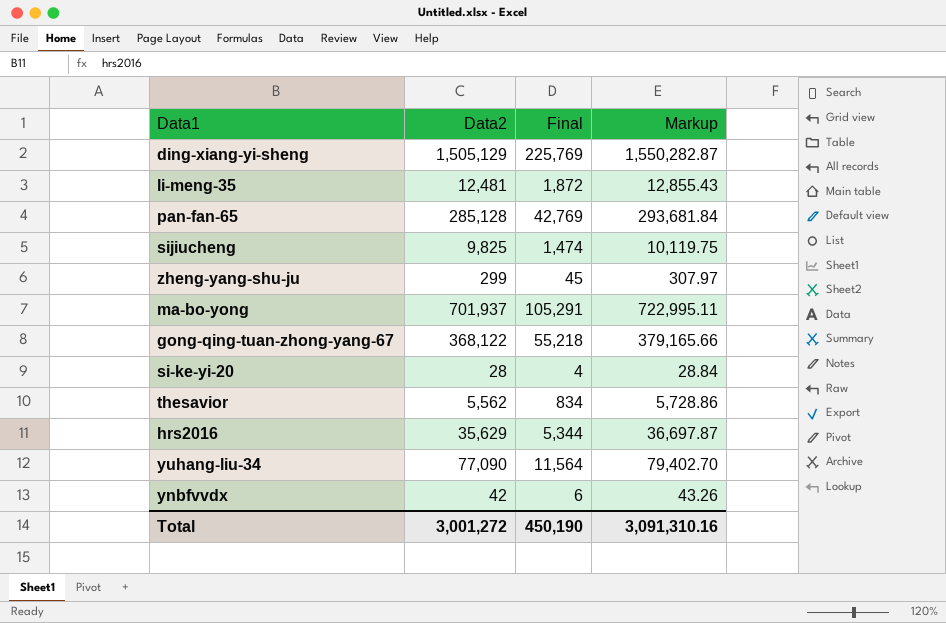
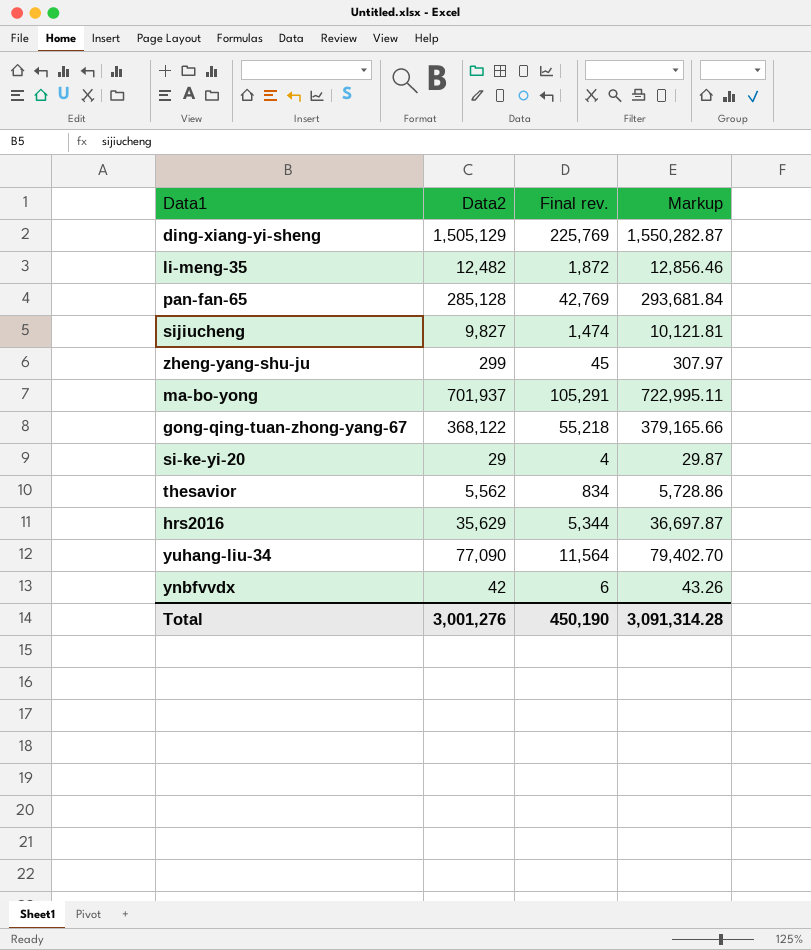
column name: Final -> Final rev.
li-meng-35 | Data2: 12,481 -> 12,482
li-meng-35 | Markup: 12,855.43 -> 12,856.46
sijiucheng | Data2: 9,825 -> 9,827
sijiucheng | Markup: 10,119.75 -> 10,121.81
si-ke-yi-20 | Data2: 28 -> 29
si-ke-yi-20 | Markup: 28.84 -> 29.87
Total | Data2: 3,001,272 -> 3,001,276
Total | Markup: 3,091,310.16 -> 3,091,314.28

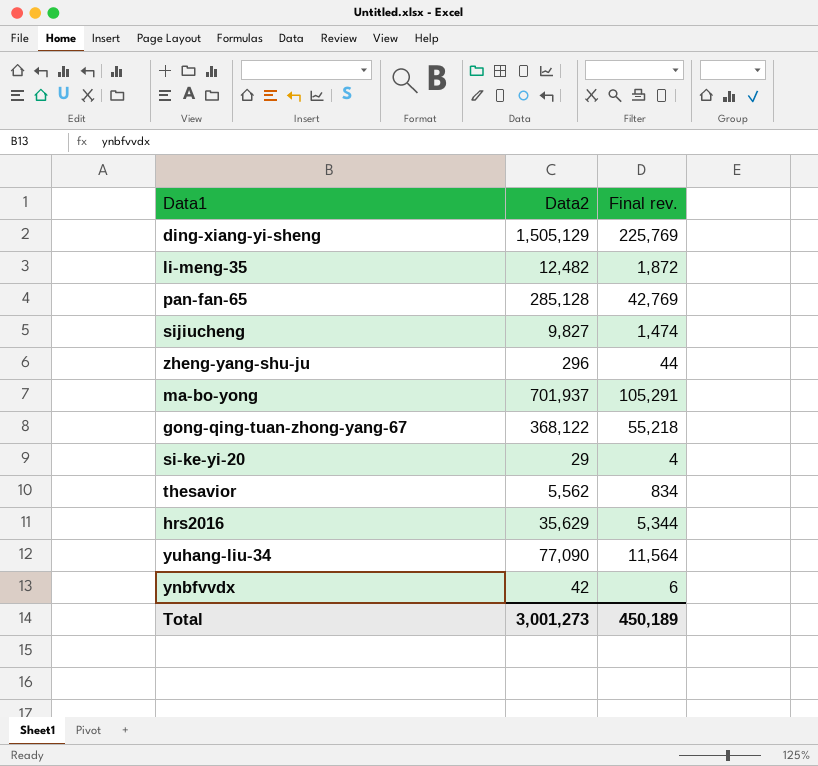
column Markup | formula: [Data2] * 1.03 -> none
zheng-yang-shu-ju | Data2: 299 -> 296
zheng-yang-shu-ju | Final rev.: 45 -> 44
Total | Data2: 3,001,276 -> 3,001,273
Total | Final rev.: 450,190 -> 450,189

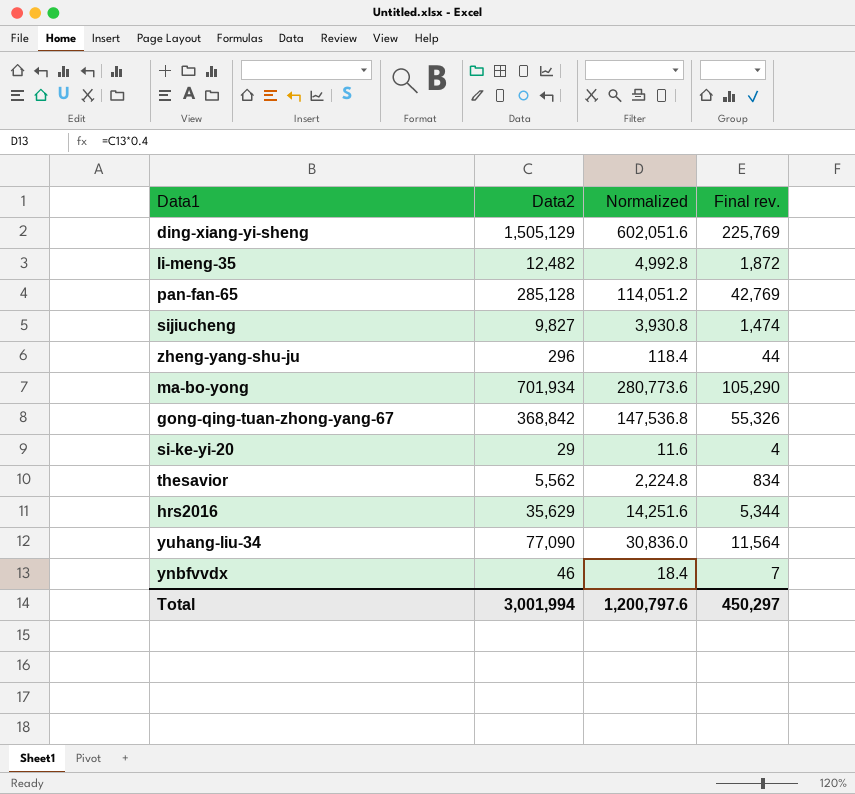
column Normalized | formula: none -> [Data2] * 0.4
ma-bo-yong | Data2: 701,937 -> 701,934
ma-bo-yong | Final rev.: 105,291 -> 105,290
gong-qing-tuan-zhong-yang-67 | Data2: 368,122 -> 368,842
gong-qing-tuan-zhong-yang-67 | Final rev.: 55,218 -> 55,326
ynbfvvdx | Data2: 42 -> 46
ynbfvvdx | Final rev.: 6 -> 7
Total | Data2: 3,001,273 -> 3,001,994
Total | Final rev.: 450,189 -> 450,297

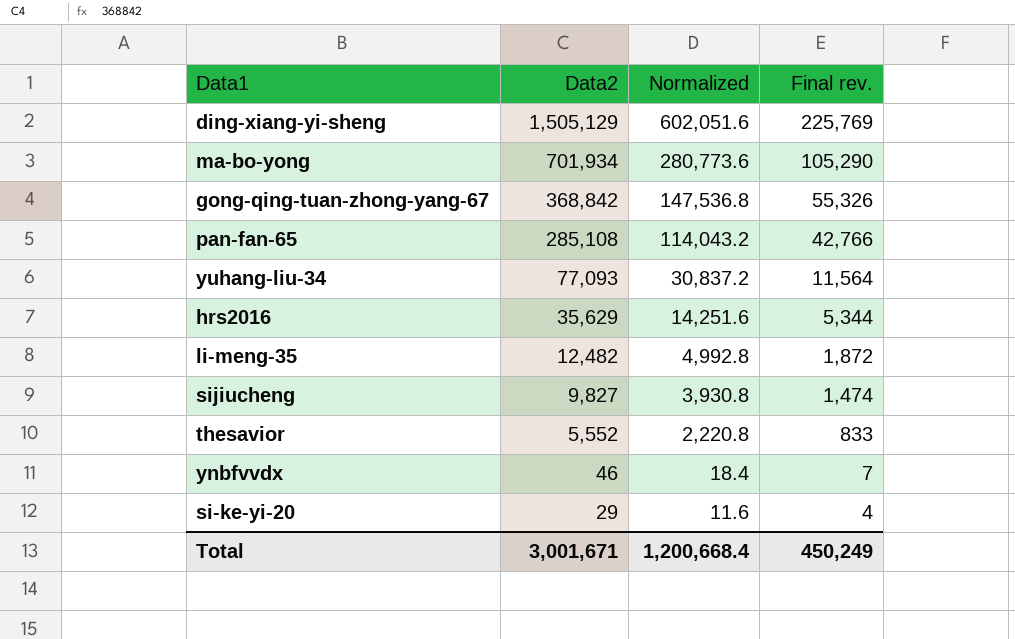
row order: none -> Data2 descending
row zheng-yang-shu-ju: 296 | 118.4 | 44 -> none
pan-fan-65 | Data2: 285,128 -> 285,108
pan-fan-65 | Normalized: 114,051.2 -> 114,043.2
pan-fan-65 | Final rev.: 42,769 -> 42,766
yuhang-liu-34 | Data2: 77,090 -> 77,093
yuhang-liu-34 | Normalized: 30,836.0 -> 30,837.2
thesavior | Data2: 5,562 -> 5,552
thesavior | Normalized: 2,224.8 -> 2,220.8
thesavior | Final rev.: 834 -> 833
Total | Data2: 3,001,994 -> 3,001,671
Total | Normalized: 1,200,797.6 -> 1,200,668.4
Total | Final rev.: 450,297 -> 450,249

